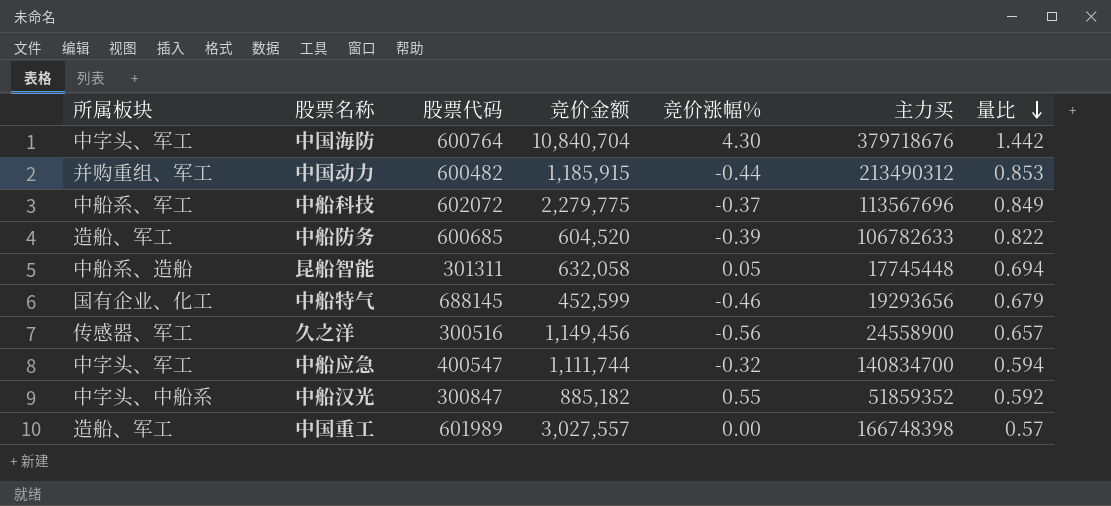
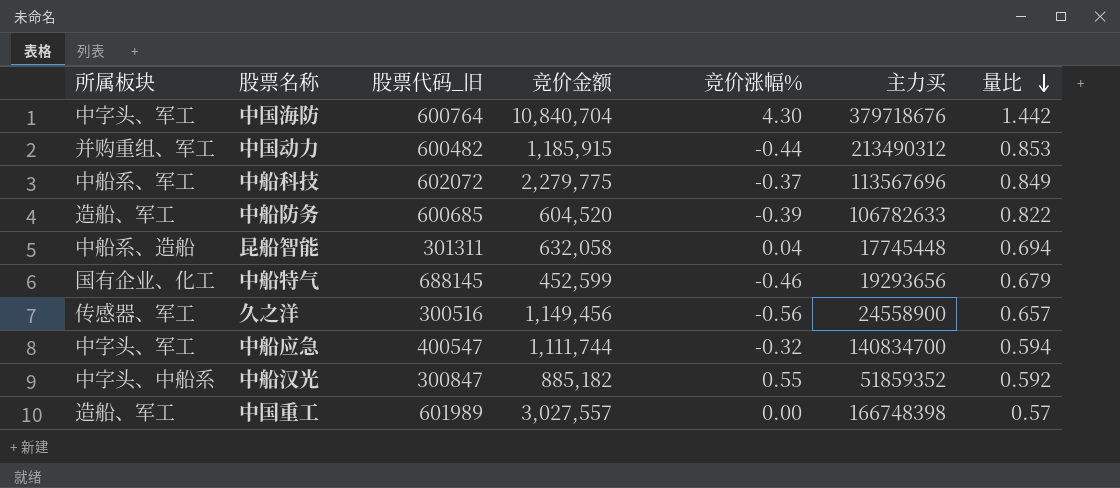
column name: 股票代码 -> 股票代码_旧
昆船智能 | 竞价涨幅%: 0.05 -> 0.04

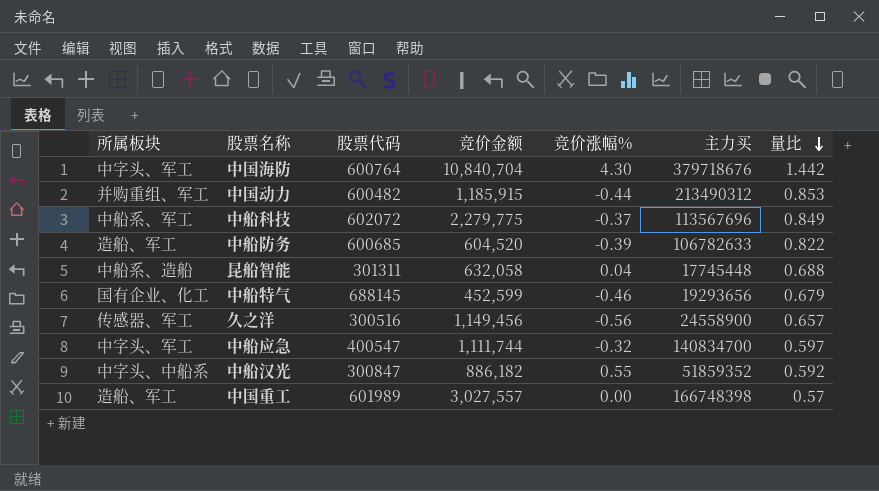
column name: 股票代码_旧 -> 股票代码
昆船智能 | 量比: 0.694 -> 0.688
中船应急 | 量比: 0.594 -> 0.597
中船汉光 | 竞价金额: 885,182 -> 886,182

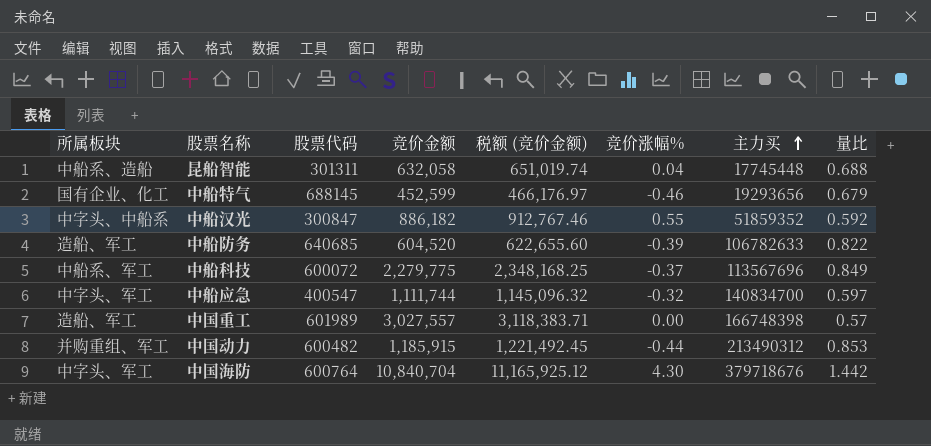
row order: 量比 descending -> 主力买 ascending
column 税额 (竞价金额) | formula: none -> [竞价金额] * 1.03
row 久之洋: 传感器、军工 | 300516 | 1,149,456 | -0.56 | 24558900 | 0.657 -> none
中船防务 | 股票代码: 600685 -> 640685
中船科技 | 股票代码: 602072 -> 600072

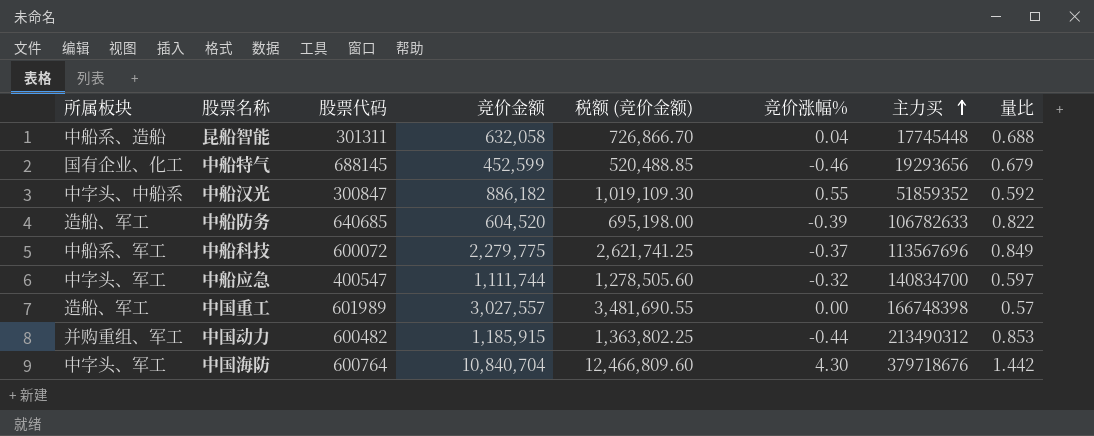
column 税额 (竞价金额) | formula: [竞价金额] * 1.03 -> [竞价金额] * 1.15

